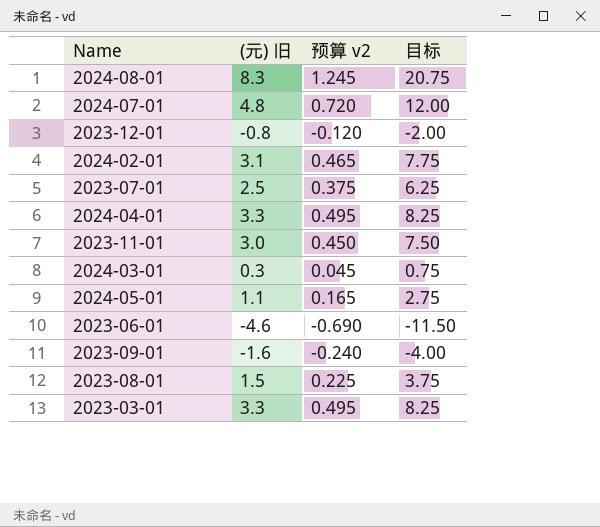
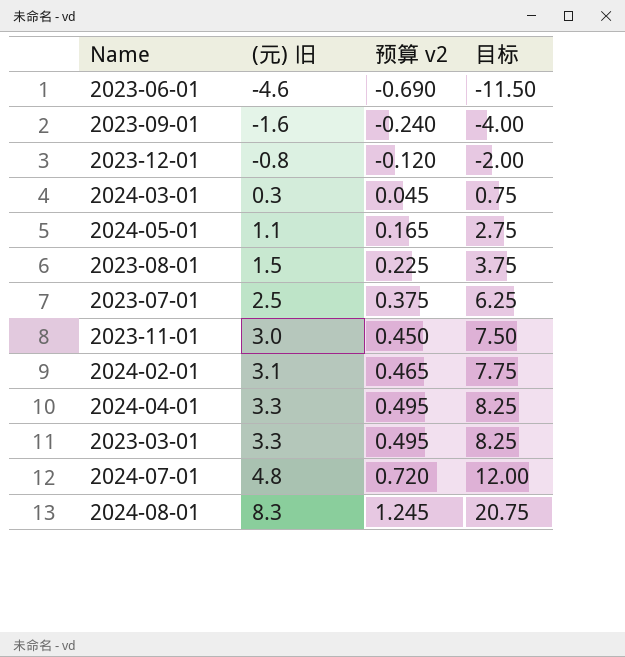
row order: none -> (元) 旧 ascending

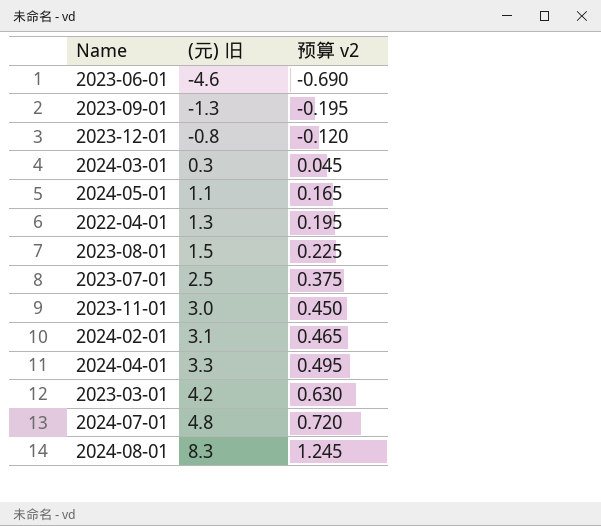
column 目标 | formula: [(元) 旧] * 2.5 -> none
2023-09-01 | (元) 旧: -1.6 -> -1.3
2023-09-01 | 预算 v2: -0.240 -> -0.195
row 2022-04-01: none -> 1.3 | 0.195
2023-03-01 | (元) 旧: 3.3 -> 4.2
2023-03-01 | 预算 v2: 0.495 -> 0.630

